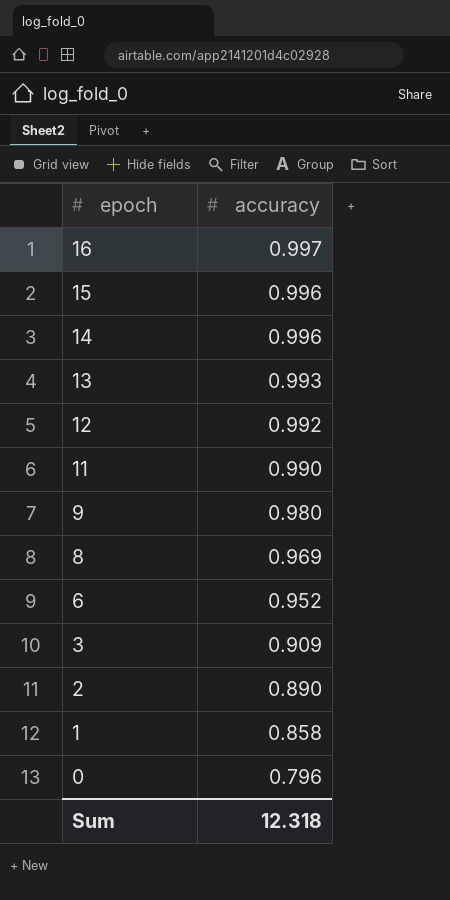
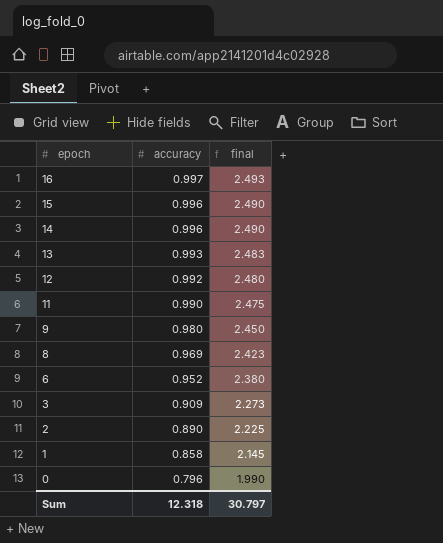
column final | formula: none -> [accuracy] * 2.5

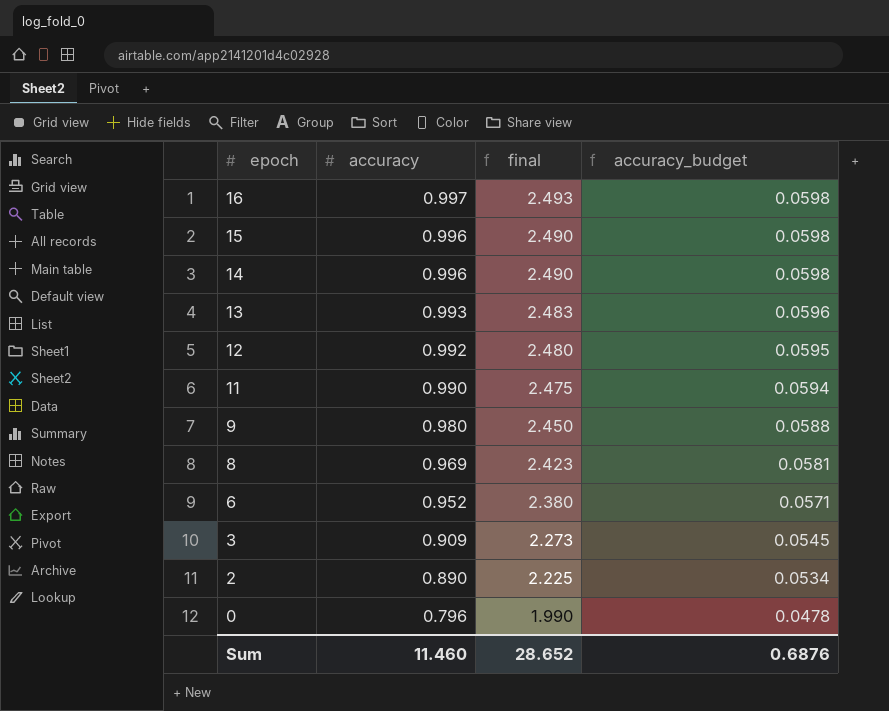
column accuracy_budget | formula: none -> [accuracy] * 0.06
row 1: 0.858 | 2.145 -> none
Sum | accuracy: 12.318 -> 11.460
Sum | final: 30.797 -> 28.652

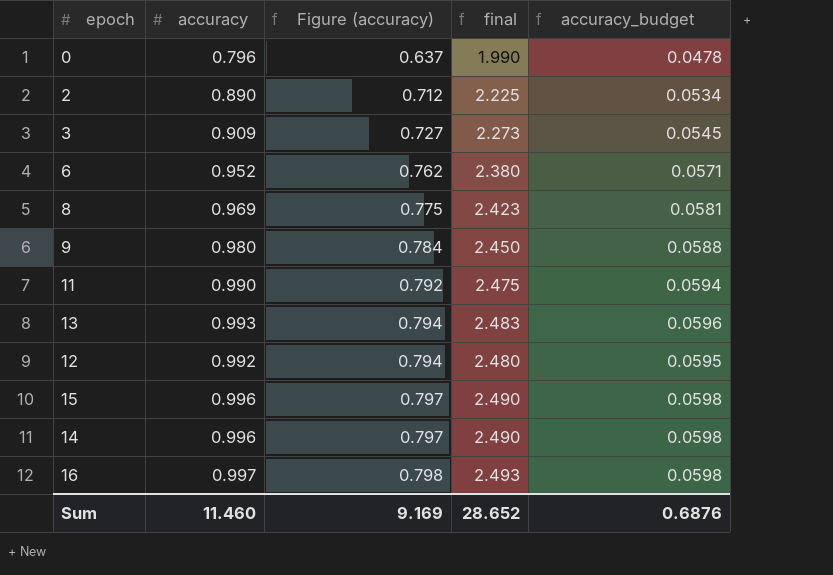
row order: epoch descending -> Figure (accuracy) ascending
column Figure (accuracy) | formula: none -> [accuracy] * 0.8

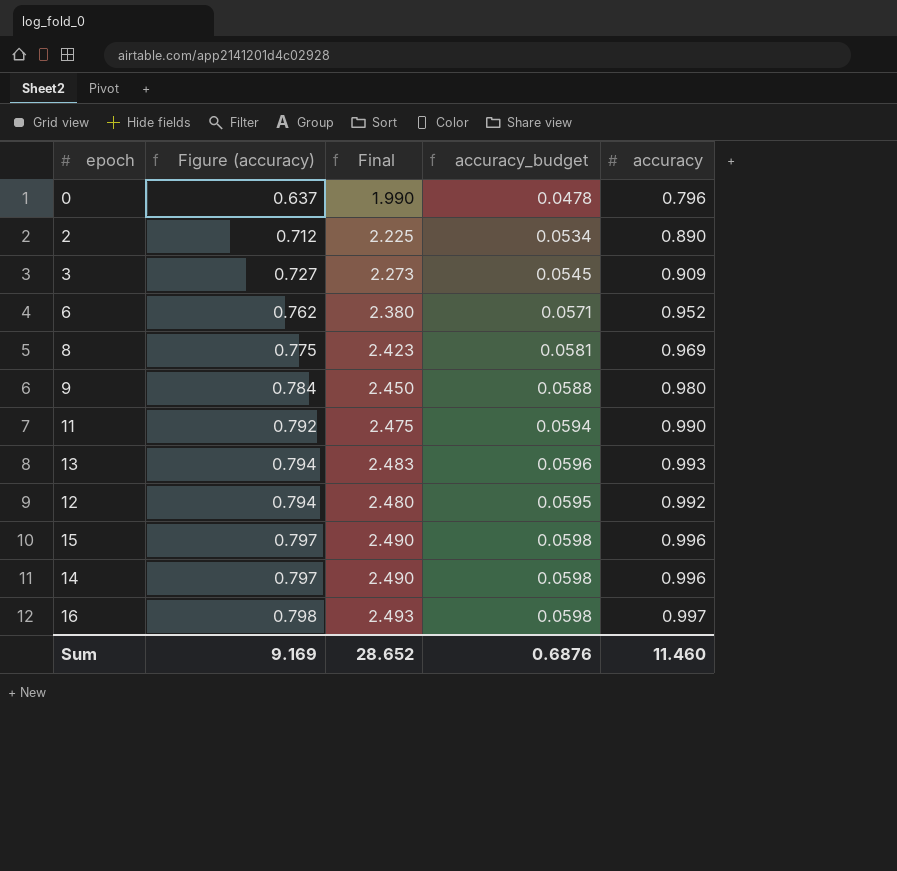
column name: final -> Final
column accuracy | position: 2 -> 5

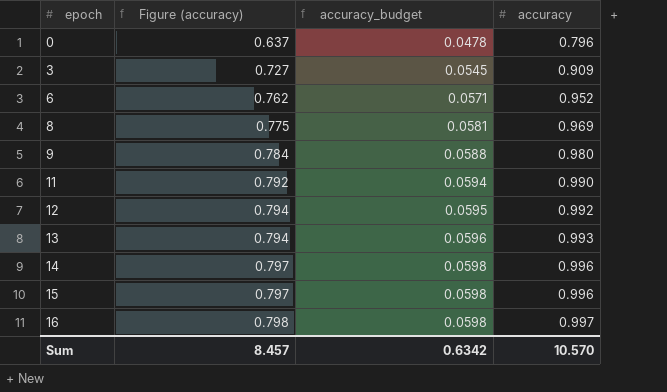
row order: Figure (accuracy) ascending -> epoch ascending
column Final | formula: [accuracy] * 2.5 -> none
row 2: 0.712 | 2.225 | 0.0534 | 0.890 -> none
Sum | Figure (accuracy): 9.169 -> 8.457
Sum | accuracy_budget: 0.6876 -> 0.6342
Sum | accuracy: 11.460 -> 10.570

